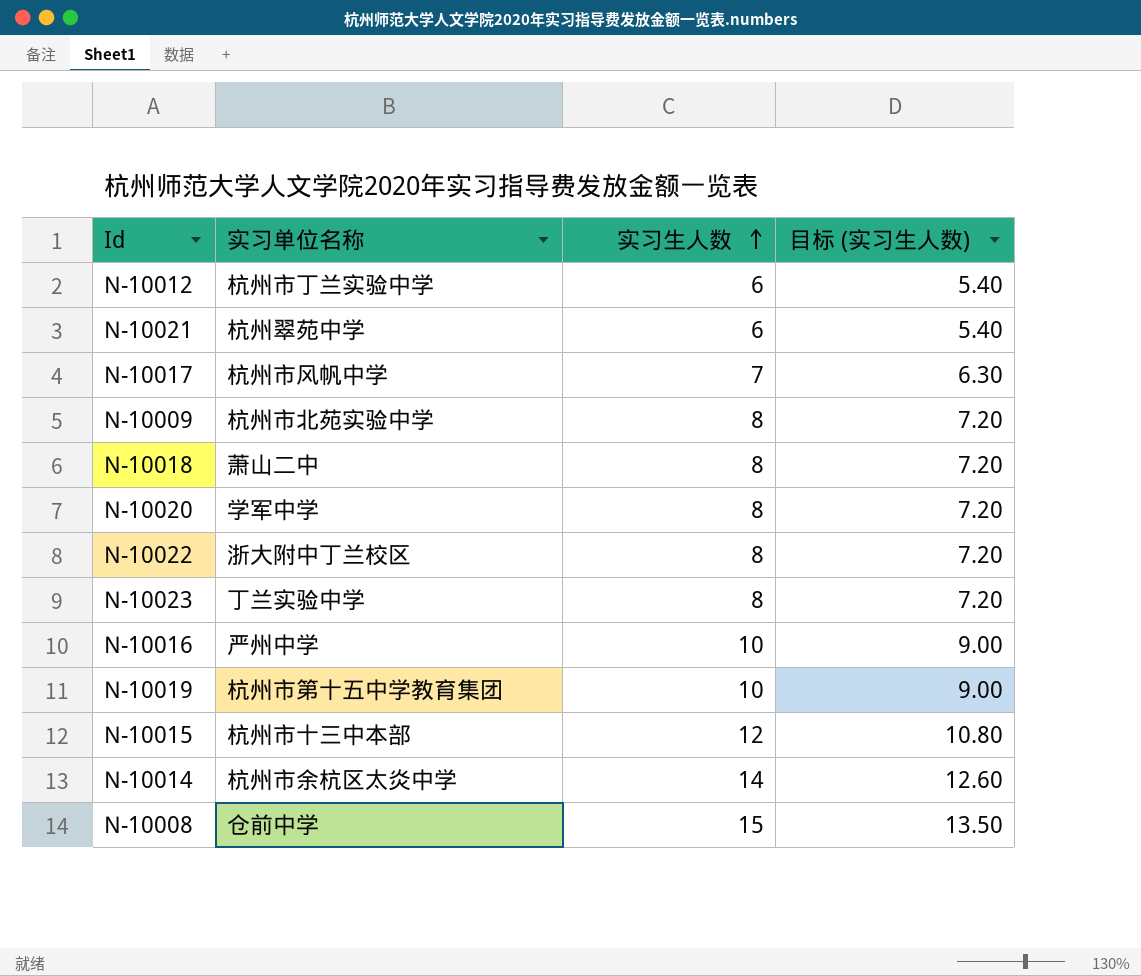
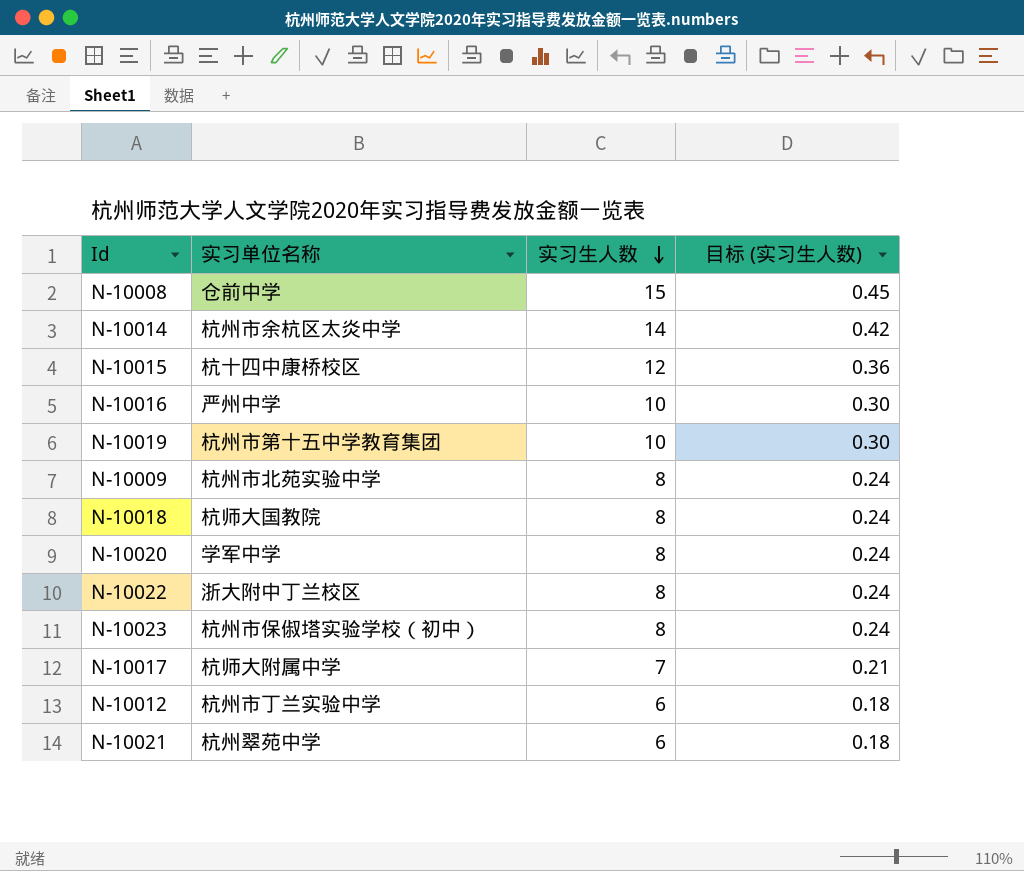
row order: 实习生人数 ascending -> 实习生人数 descending
column 目标 (实习生人数) | formula: [实习生人数] * 0.9 -> [实习生人数] * 0.03
N-10015 | 实习单位名称: 杭州市十三中本部 -> 杭十四中康桥校区
N-10018 | 实习单位名称: 萧山二中 -> 杭师大国教院
N-10023 | 实习单位名称: 丁兰实验中学 -> 杭州市保俶塔实验学校（初中）
N-10017 | 实习单位名称: 杭州市风帆中学 -> 杭师大附属中学

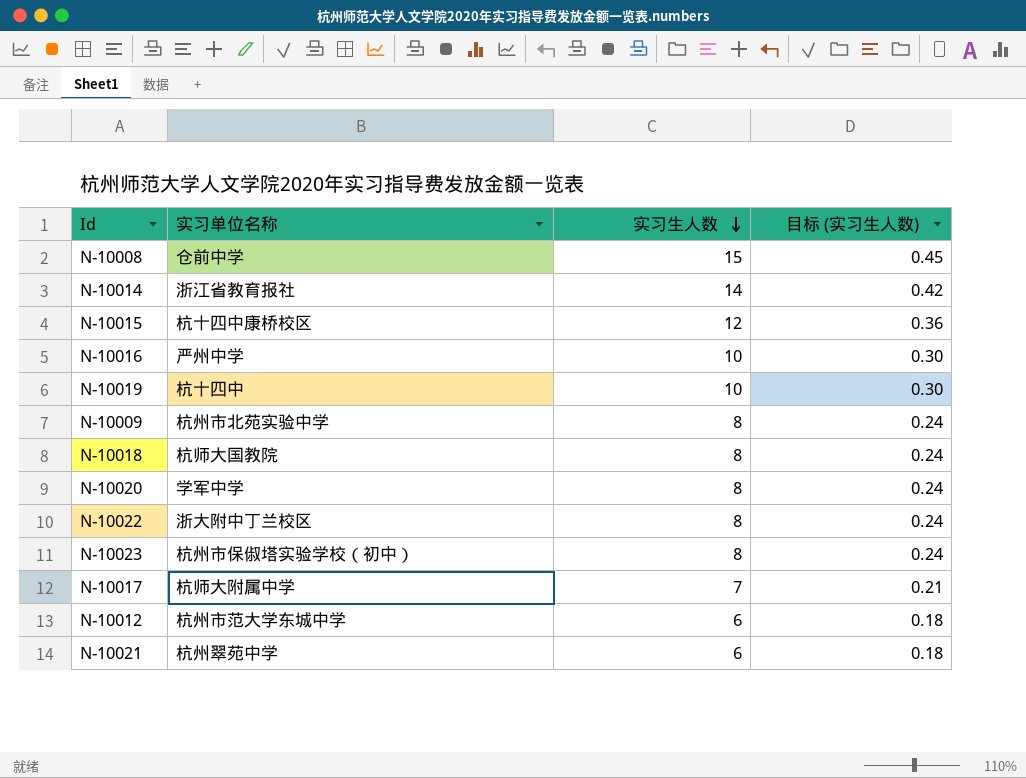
N-10014 | 实习单位名称: 杭州市余杭区太炎中学 -> 浙江省教育报社
N-10019 | 实习单位名称: 杭州市第十五中学教育集团 -> 杭十四中
N-10012 | 实习单位名称: 杭州市丁兰实验中学 -> 杭州市范大学东城中学

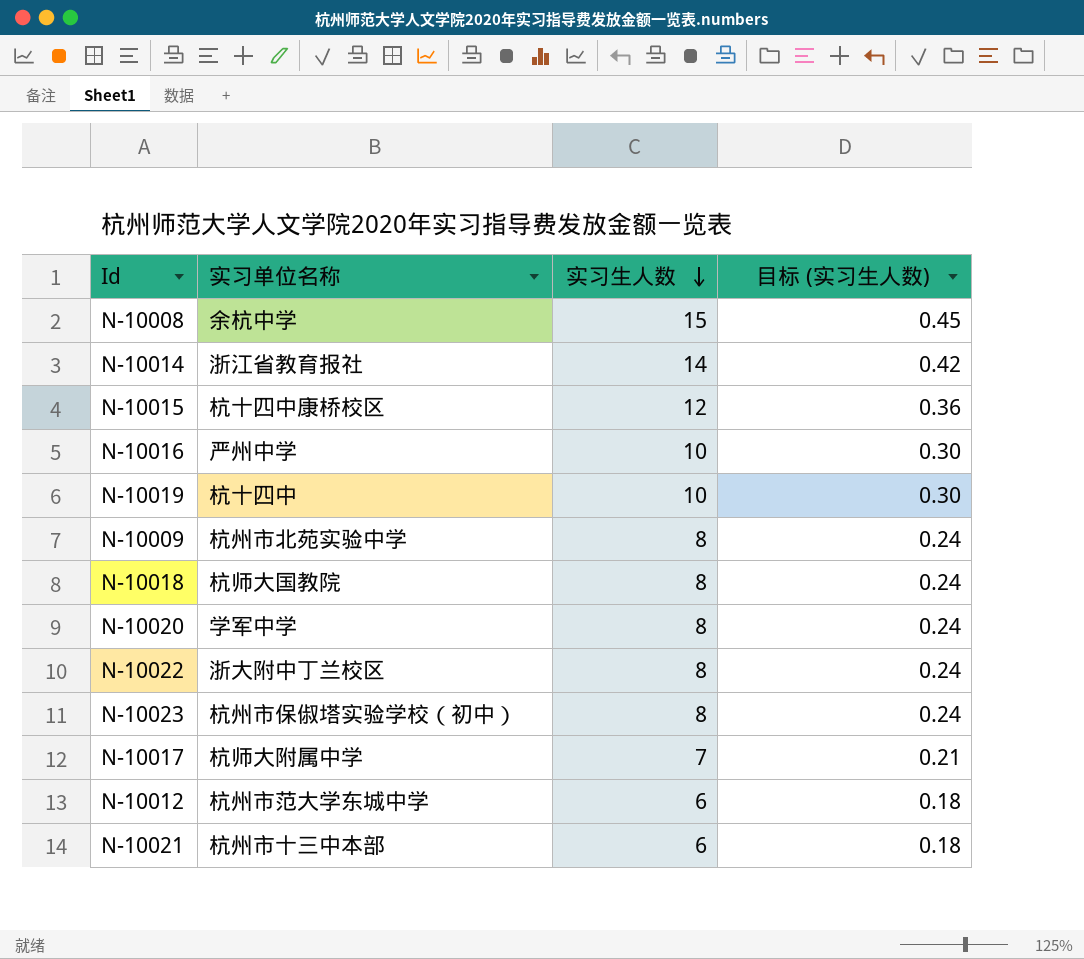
N-10008 | 实习单位名称: 仓前中学 -> 余杭中学
N-10021 | 实习单位名称: 杭州翠苑中学 -> 杭州市十三中本部

